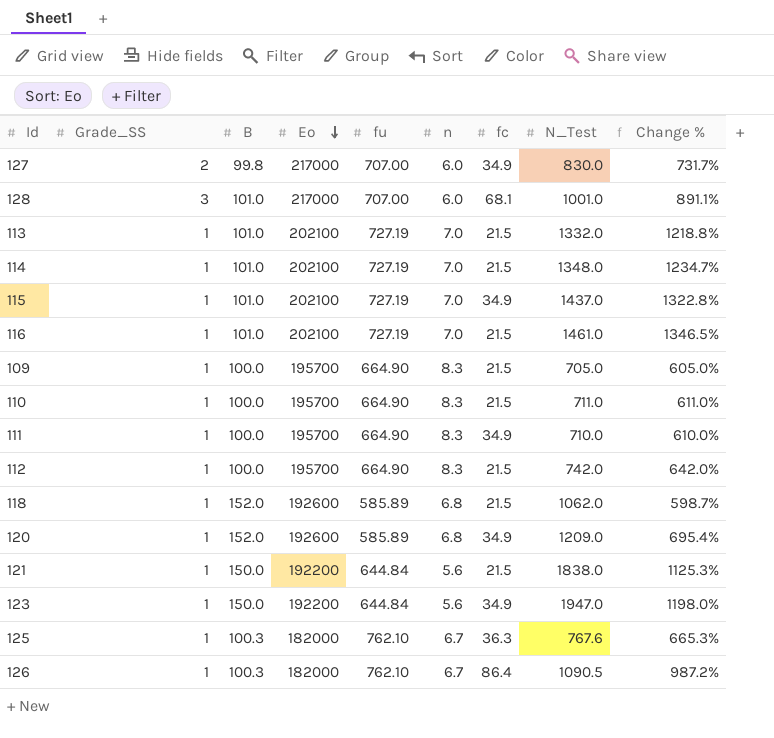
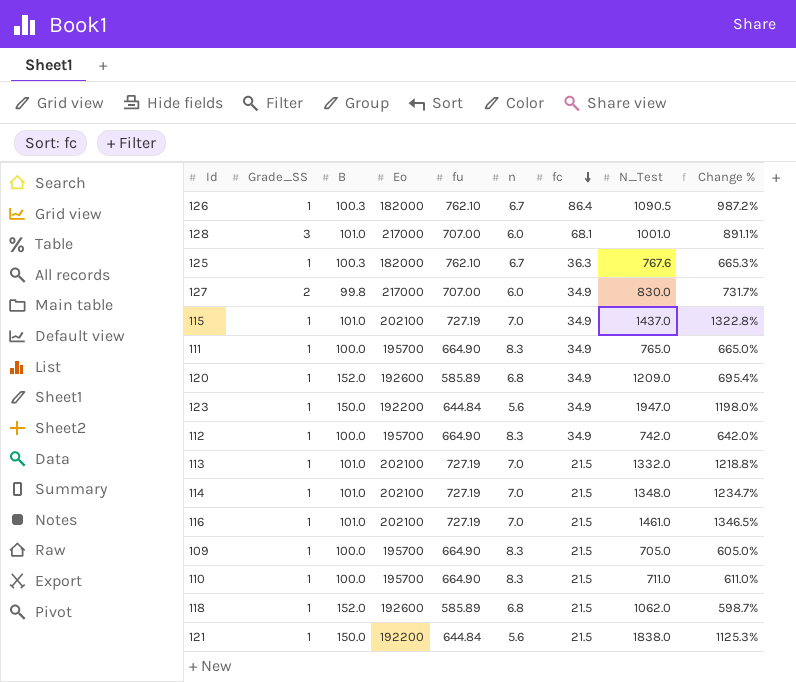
row order: Eo descending -> fc descending
111 | N_Test: 710.0 -> 765.0
111 | Change %: 610.0% -> 665.0%
112 | fc: 21.5 -> 34.9

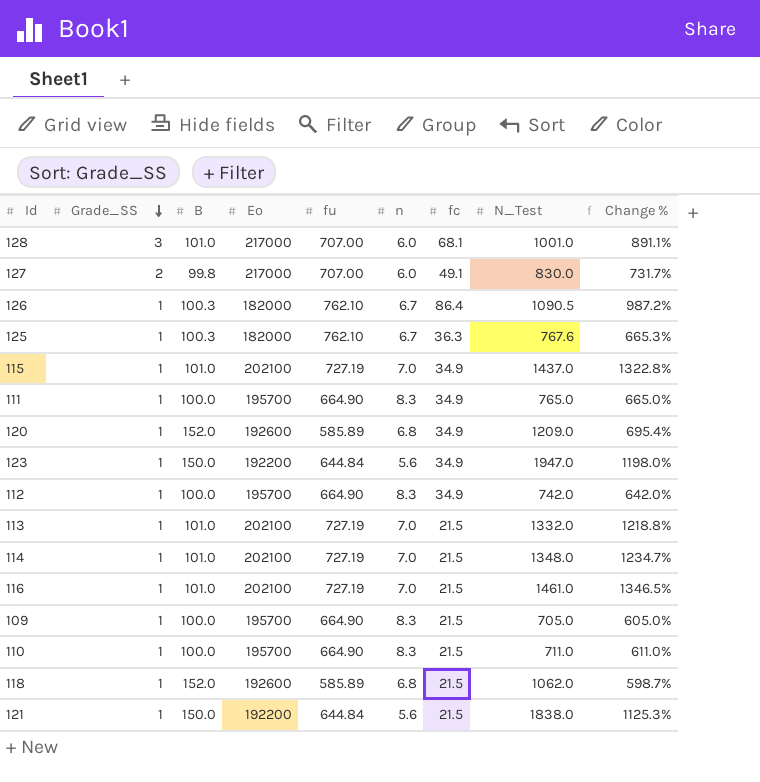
row order: fc descending -> Grade_SS descending
127 | fc: 34.9 -> 49.1

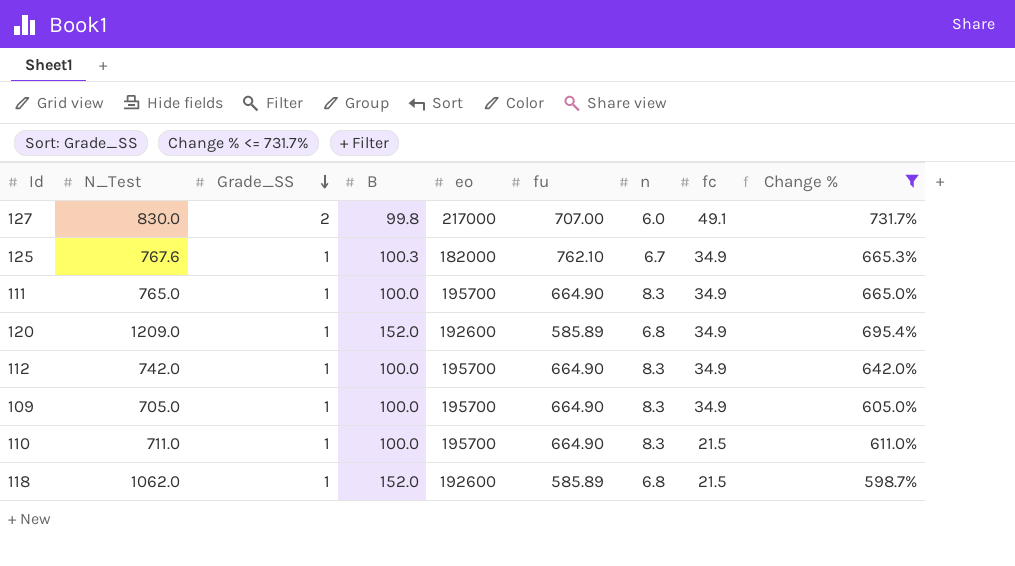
filter: none -> Change % <= 731.7%
column N_Test | position: 8 -> 2
column name: Eo -> eo
125 | fc: 36.3 -> 34.9
109 | fc: 21.5 -> 34.9

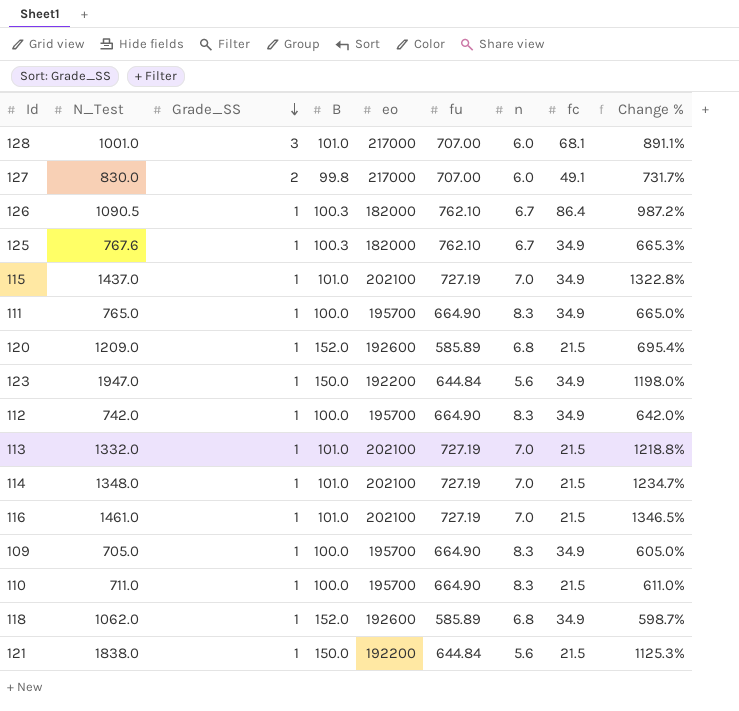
filter: Change % <= 731.7% -> none
120 | fc: 34.9 -> 21.5
118 | fc: 21.5 -> 34.9

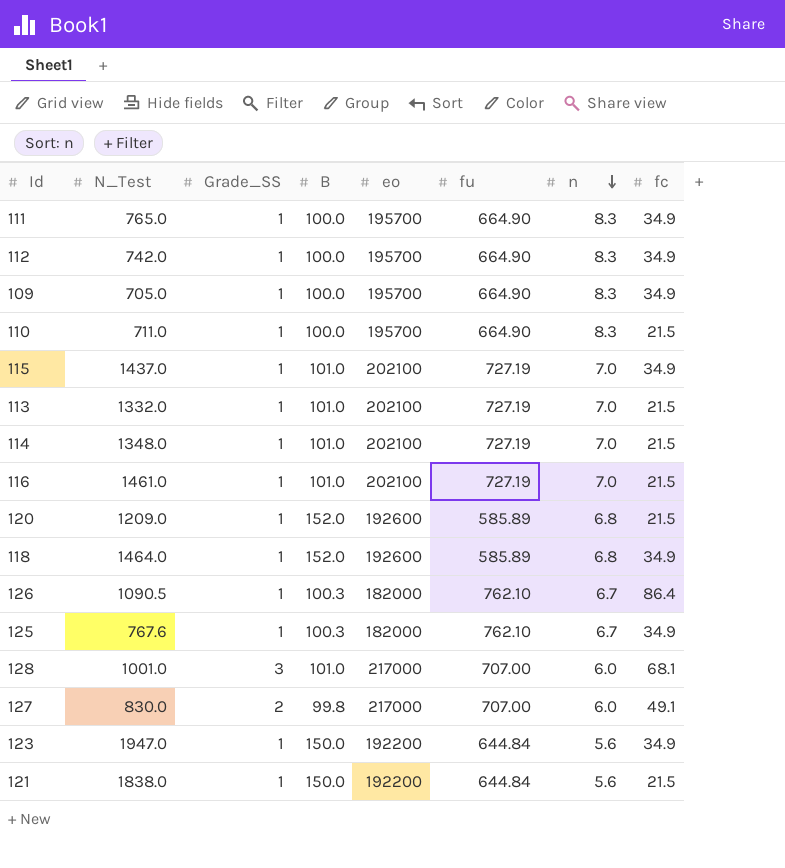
row order: Grade_SS descending -> n descending
column Change % | formula: ([N_Test] - [B]) / [B] -> none
118 | N_Test: 1062.0 -> 1464.0

